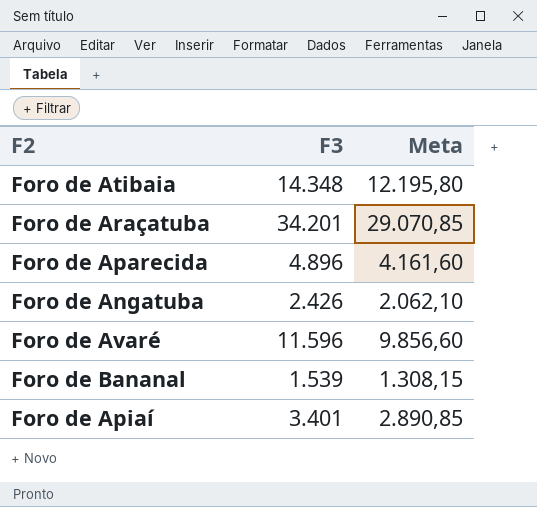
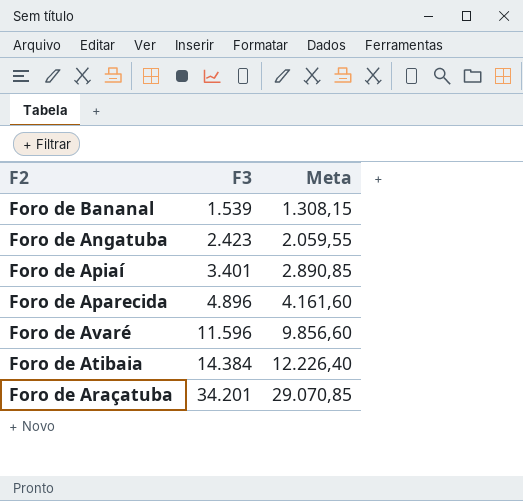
row order: none -> F3 ascending
Foro de Angatuba | F3: 2.426 -> 2.423
Foro de Angatuba | Meta: 2.062,10 -> 2.059,55
Foro de Atibaia | F3: 14.348 -> 14.384
Foro de Atibaia | Meta: 12.195,80 -> 12.226,40

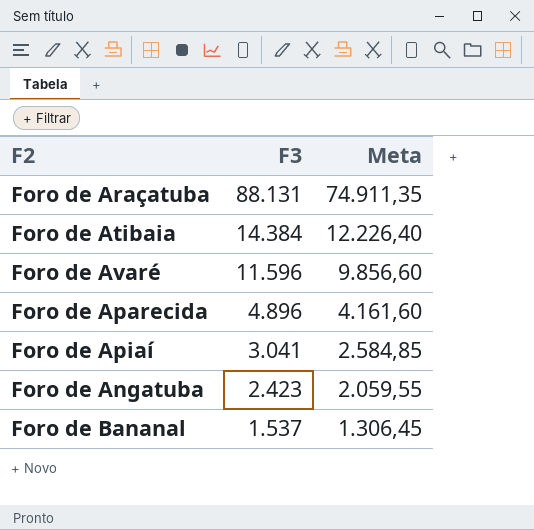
row order: F3 ascending -> F3 descending
Foro de Araçatuba | F3: 34.201 -> 88.131
Foro de Araçatuba | Meta: 29.070,85 -> 74.911,35
Foro de Apiaí | F3: 3.401 -> 3.041
Foro de Apiaí | Meta: 2.890,85 -> 2.584,85
Foro de Bananal | F3: 1.539 -> 1.537
Foro de Bananal | Meta: 1.308,15 -> 1.306,45

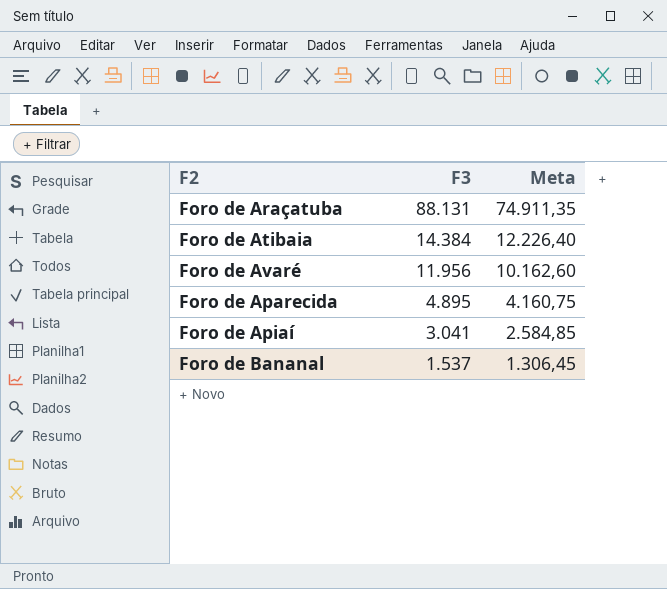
row Foro de Angatuba: 2.423 | 2.059,55 -> none
Foro de Avaré | F3: 11.596 -> 11.956
Foro de Avaré | Meta: 9.856,60 -> 10.162,60
Foro de Aparecida | F3: 4.896 -> 4.895
Foro de Aparecida | Meta: 4.161,60 -> 4.160,75

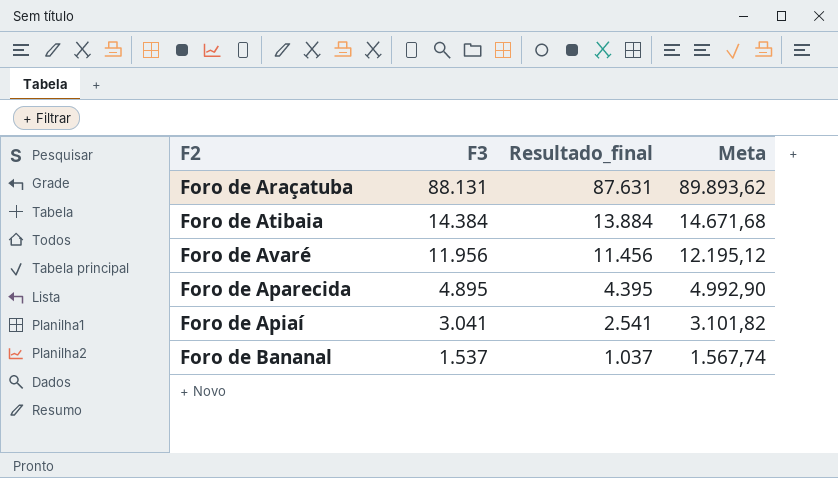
column Resultado_final | formula: none -> [F3] - 500
column Meta | formula: [F3] * 0,85 -> [F3] * 1,02

